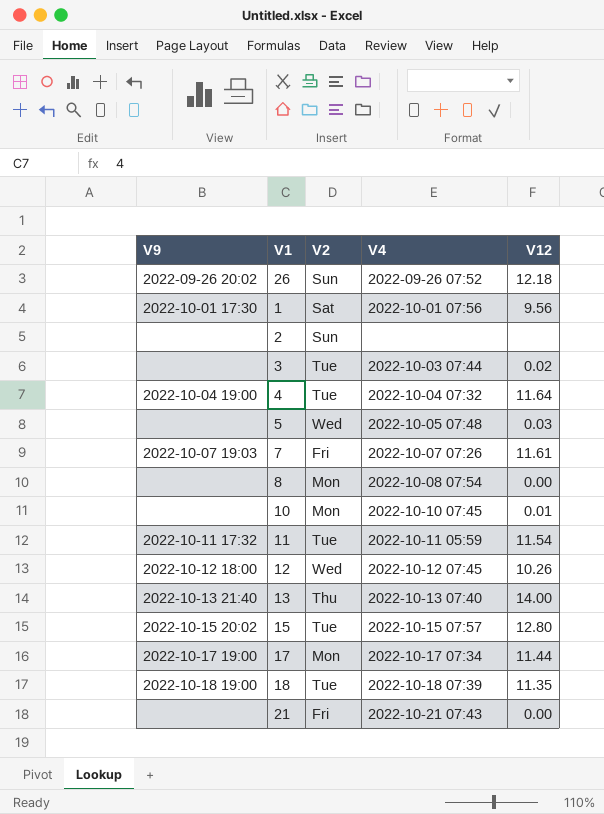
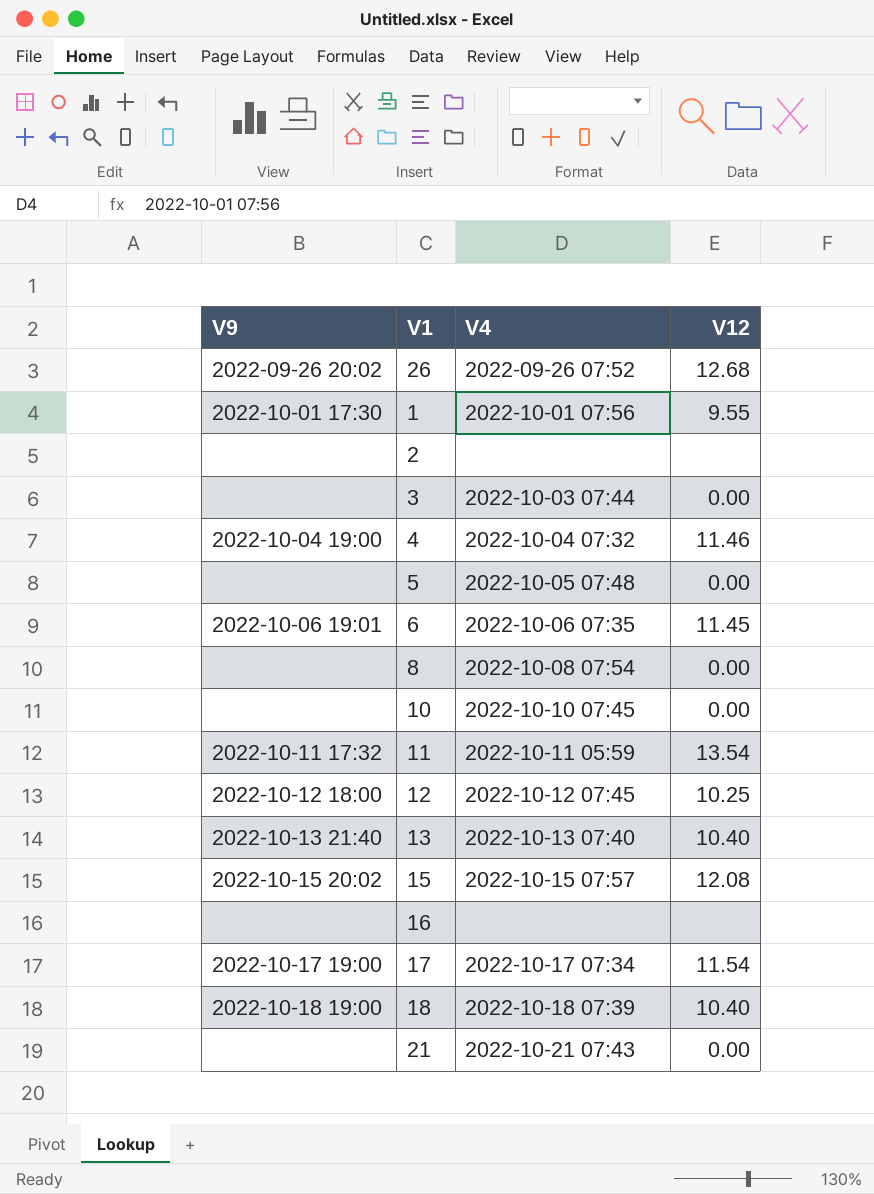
column V2 | position: 3 -> none
row 7: 2022-10-07 19:03 | Fri | 2022-10-07 07:26 | 11.61 -> none
26 | V12: 12.18 -> 12.68
1 | V12: 9.56 -> 9.55
3 | V12: 0.02 -> 0.00
4 | V12: 11.64 -> 11.46
5 | V12: 0.03 -> 0.00
row 6: none -> 2022-10-06 19:01 | 2022-10-06 07:35 | 11.45
10 | V12: 0.01 -> 0.00
11 | V12: 11.54 -> 13.54
12 | V12: 10.26 -> 10.25
13 | V12: 14.00 -> 10.40
15 | V12: 12.80 -> 12.08
row 16: none -> none | none | none
17 | V12: 11.44 -> 11.54
18 | V12: 11.35 -> 10.40

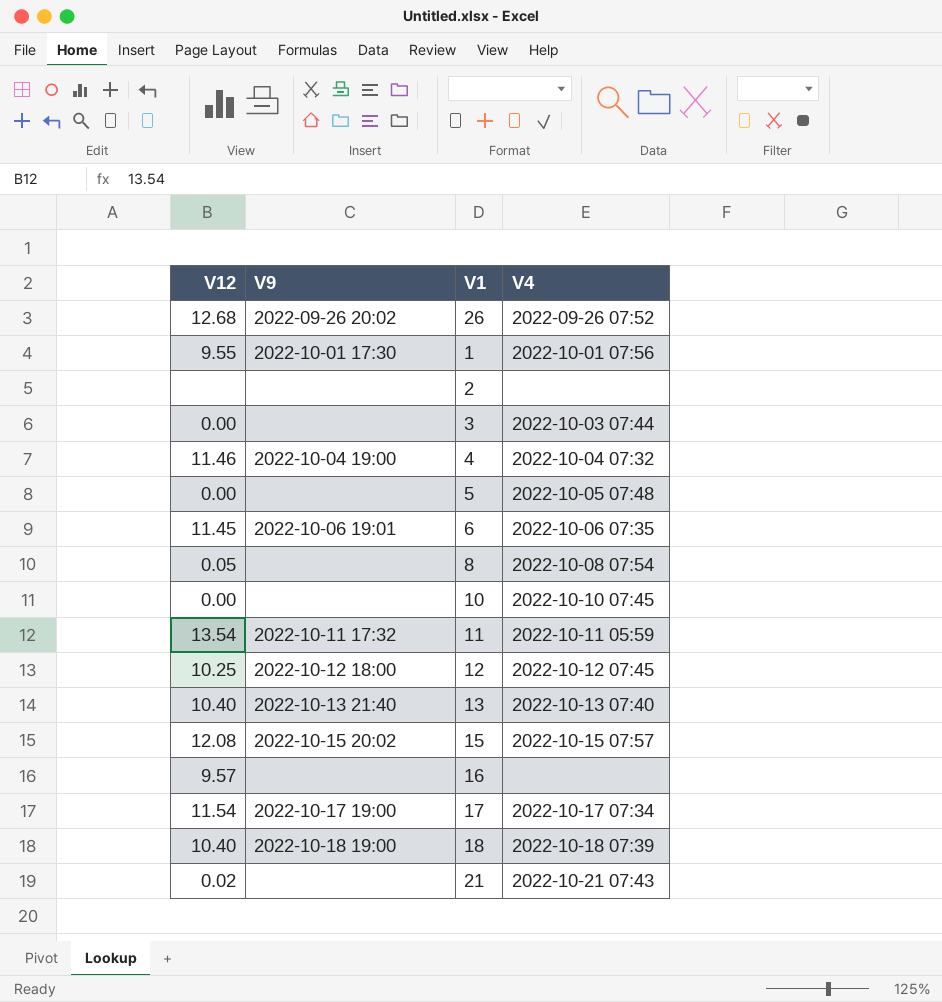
column V12 | position: 4 -> 1
8 | V12: 0.00 -> 0.05
16 | V12: none -> 9.57
21 | V12: 0.00 -> 0.02

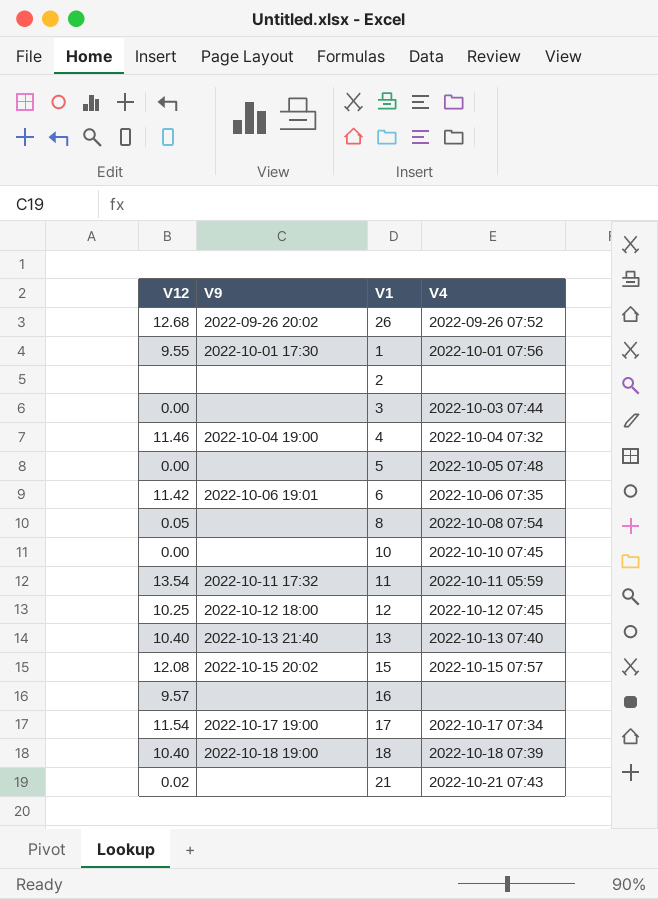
6 | V12: 11.45 -> 11.42

